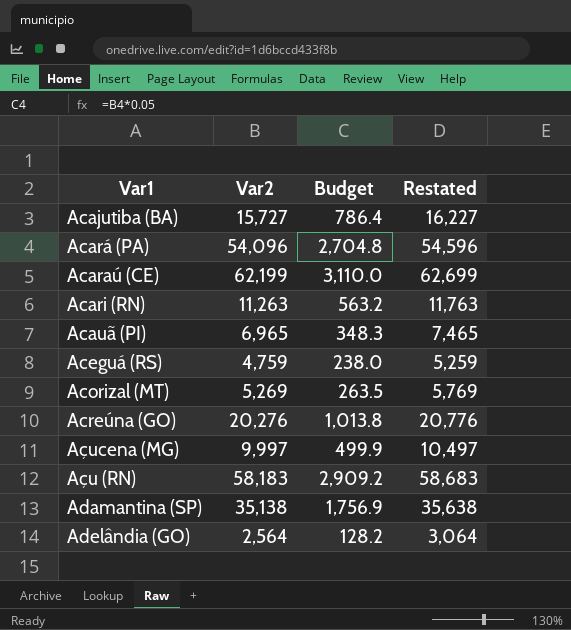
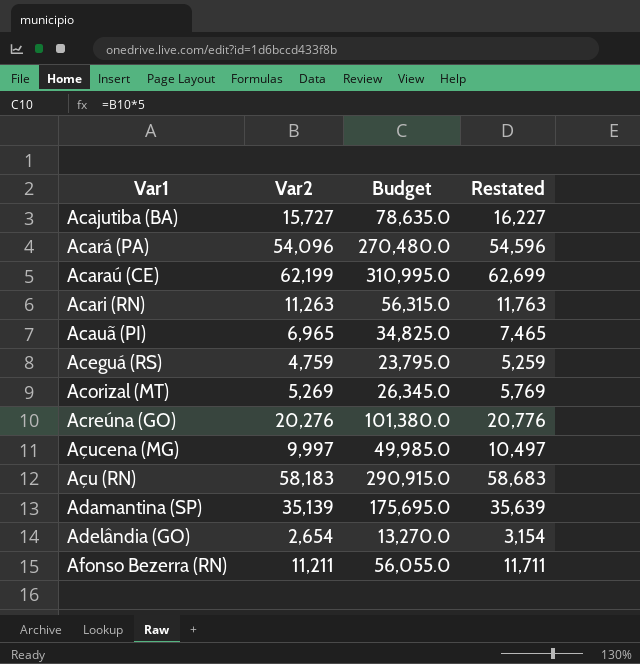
column Budget | formula: [Var2] * 0.05 -> [Var2] * 5
Adamantina (SP) | Var2: 35,138 -> 35,139
Adamantina (SP) | Restated: 35,638 -> 35,639
Adelândia (GO) | Var2: 2,564 -> 2,654
Adelândia (GO) | Restated: 3,064 -> 3,154
row Afonso Bezerra (RN): none -> 11,211 | 56,055.0 | 11,711

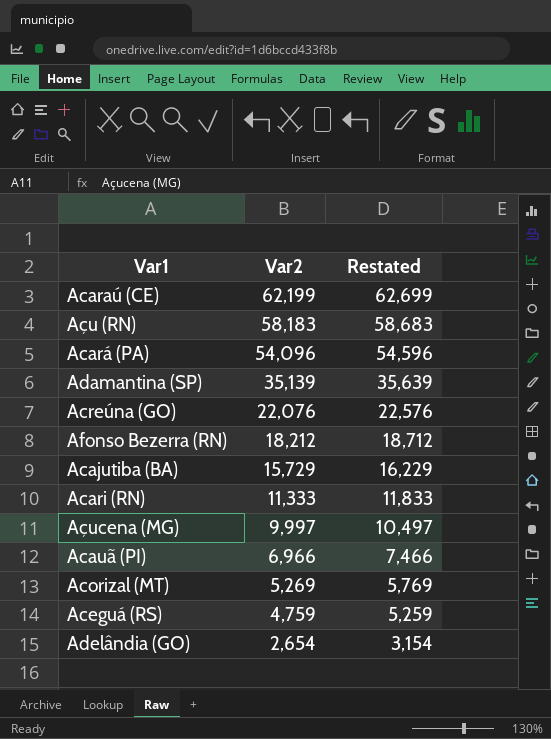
row order: none -> Var2 descending
column Budget | formula: [Var2] * 5 -> none
Acreúna (GO) | Var2: 20,276 -> 22,076
Acreúna (GO) | Restated: 20,776 -> 22,576
Afonso Bezerra (RN) | Var2: 11,211 -> 18,212
Afonso Bezerra (RN) | Restated: 11,711 -> 18,712
Acajutiba (BA) | Var2: 15,727 -> 15,729
Acajutiba (BA) | Restated: 16,227 -> 16,229
Acari (RN) | Var2: 11,263 -> 11,333
Acari (RN) | Restated: 11,763 -> 11,833
Acauã (PI) | Var2: 6,965 -> 6,966
Acauã (PI) | Restated: 7,465 -> 7,466

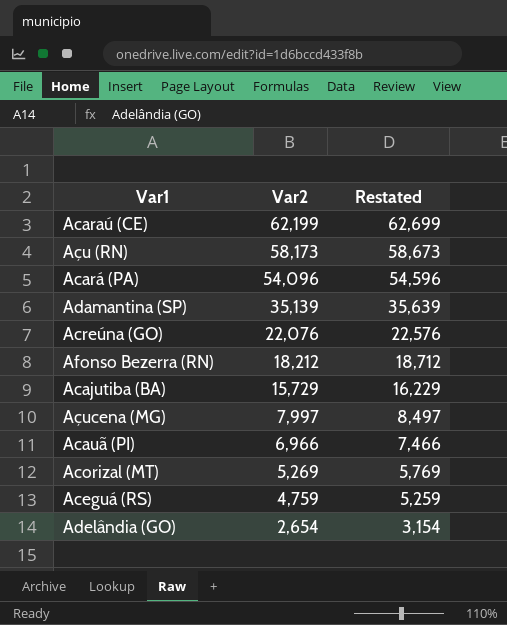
row Acari (RN): 11,333 | 11,833 -> none
Açu (RN) | Var2: 58,183 -> 58,173
Açu (RN) | Restated: 58,683 -> 58,673
Açucena (MG) | Var2: 9,997 -> 7,997
Açucena (MG) | Restated: 10,497 -> 8,497

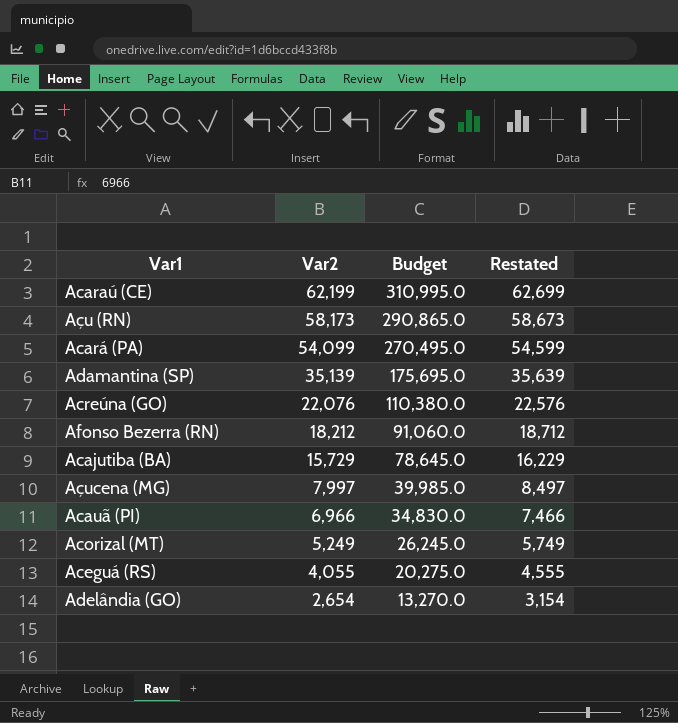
column Budget | formula: none -> [Var2] * 5
Acará (PA) | Var2: 54,096 -> 54,099
Acará (PA) | Restated: 54,596 -> 54,599
Acorizal (MT) | Var2: 5,269 -> 5,249
Acorizal (MT) | Restated: 5,769 -> 5,749
Aceguá (RS) | Var2: 4,759 -> 4,055
Aceguá (RS) | Restated: 5,259 -> 4,555

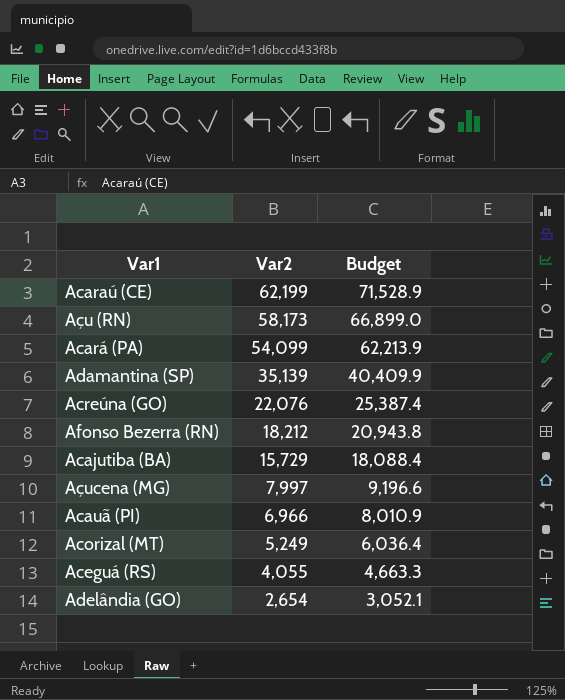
column Restated | formula: [Var2] + 500 -> none
column Budget | formula: [Var2] * 5 -> [Var2] * 1.15

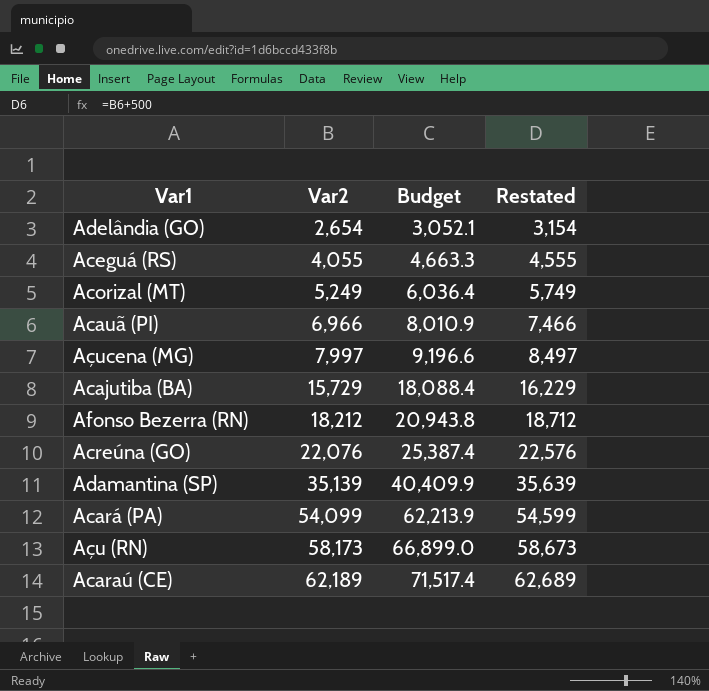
row order: Var2 descending -> Var2 ascending
column Restated | formula: none -> [Var2] + 500
Acaraú (CE) | Var2: 62,199 -> 62,189
Acaraú (CE) | Budget: 71,528.9 -> 71,517.4

